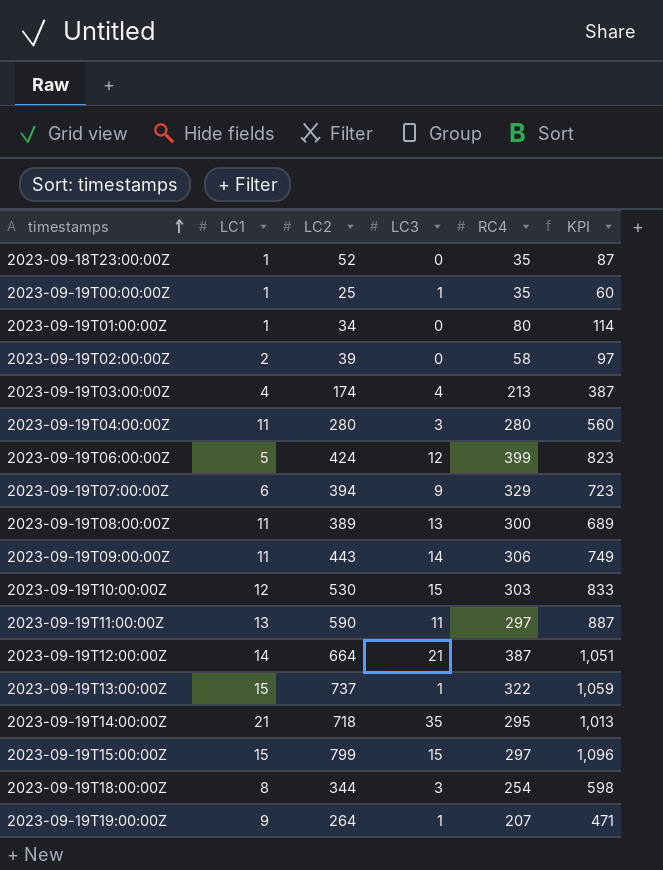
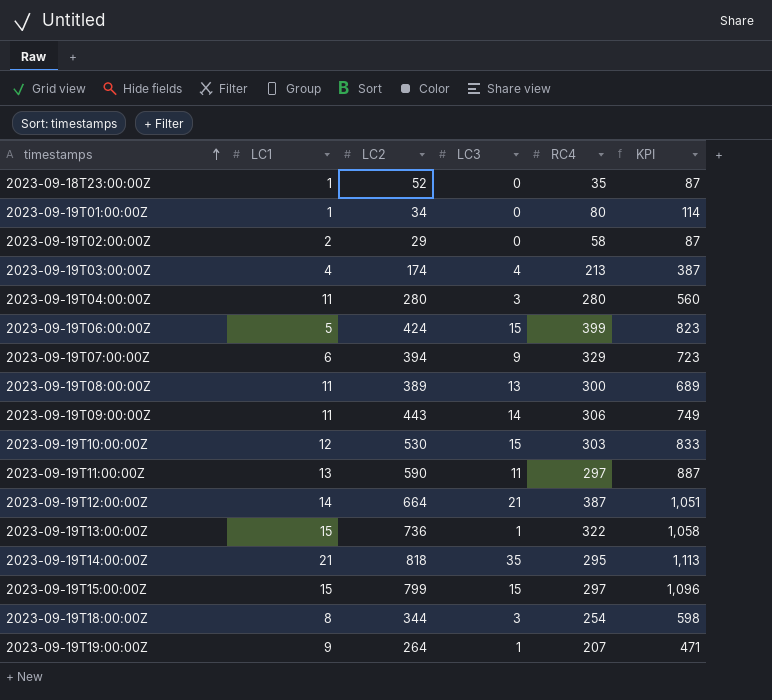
row 2023-09-19T00:00:00Z: 1 | 25 | 1 | 35 | 60 -> none
2023-09-19T02:00:00Z | LC2: 39 -> 29
2023-09-19T02:00:00Z | KPI: 97 -> 87
2023-09-19T06:00:00Z | LC3: 12 -> 15
2023-09-19T13:00:00Z | LC2: 737 -> 736
2023-09-19T13:00:00Z | KPI: 1,059 -> 1,058
2023-09-19T14:00:00Z | LC2: 718 -> 818
2023-09-19T14:00:00Z | KPI: 1,013 -> 1,113

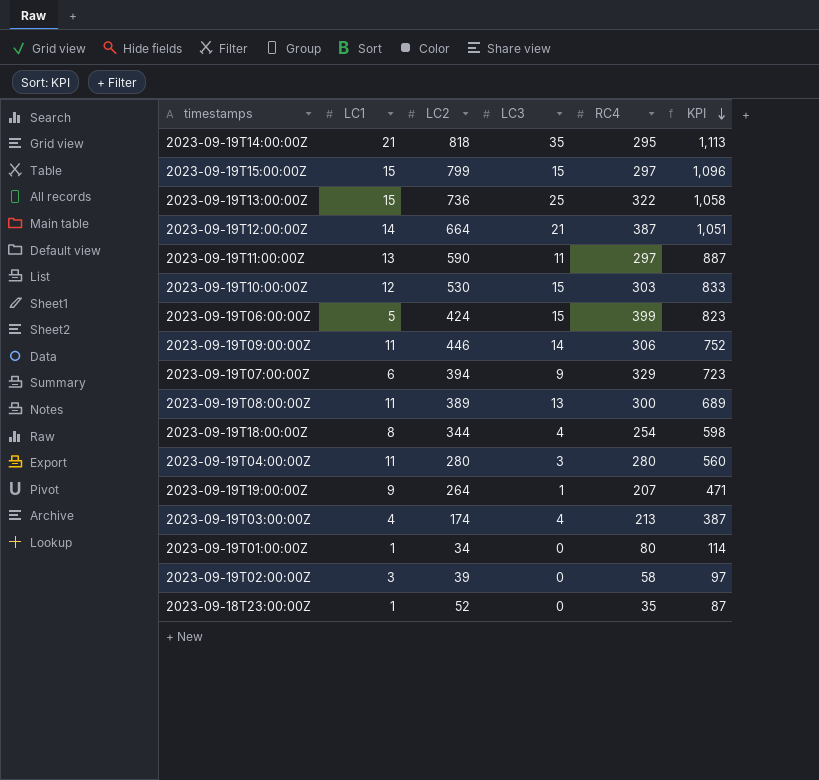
row order: timestamps ascending -> KPI descending
2023-09-19T13:00:00Z | LC3: 1 -> 25
2023-09-19T09:00:00Z | LC2: 443 -> 446
2023-09-19T09:00:00Z | KPI: 749 -> 752
2023-09-19T18:00:00Z | LC3: 3 -> 4
2023-09-19T02:00:00Z | LC1: 2 -> 3
2023-09-19T02:00:00Z | LC2: 29 -> 39
2023-09-19T02:00:00Z | KPI: 87 -> 97

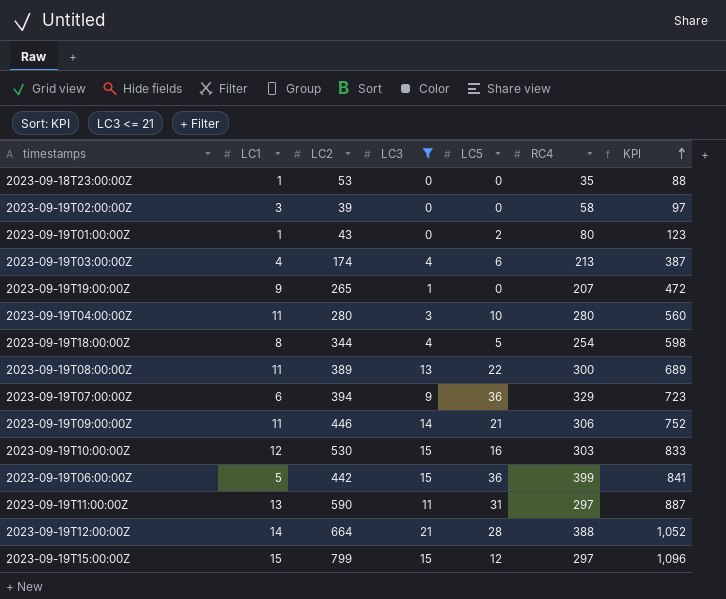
filter: none -> LC3 <= 21
row order: KPI descending -> KPI ascending
column LC5 | position: none -> 5
2023-09-18T23:00:00Z | LC2: 52 -> 53
2023-09-18T23:00:00Z | KPI: 87 -> 88
2023-09-19T01:00:00Z | LC2: 34 -> 43
2023-09-19T01:00:00Z | KPI: 114 -> 123
2023-09-19T19:00:00Z | LC2: 264 -> 265
2023-09-19T19:00:00Z | KPI: 471 -> 472
2023-09-19T06:00:00Z | LC2: 424 -> 442
2023-09-19T06:00:00Z | KPI: 823 -> 841
2023-09-19T12:00:00Z | RC4: 387 -> 388
2023-09-19T12:00:00Z | KPI: 1,051 -> 1,052

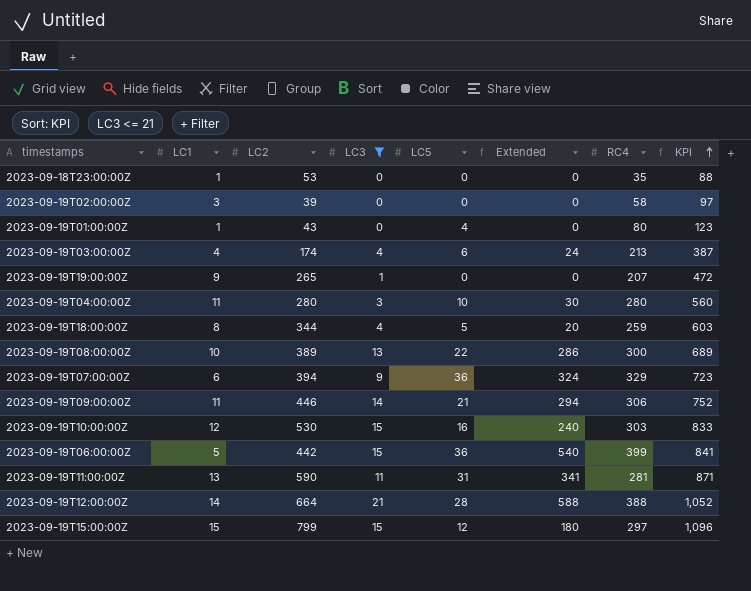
column Extended | formula: none -> [LC3] * [LC5]
2023-09-19T01:00:00Z | LC5: 2 -> 4
2023-09-19T18:00:00Z | RC4: 254 -> 259
2023-09-19T18:00:00Z | KPI: 598 -> 603
2023-09-19T08:00:00Z | LC1: 11 -> 10
2023-09-19T11:00:00Z | RC4: 297 -> 281
2023-09-19T11:00:00Z | KPI: 887 -> 871

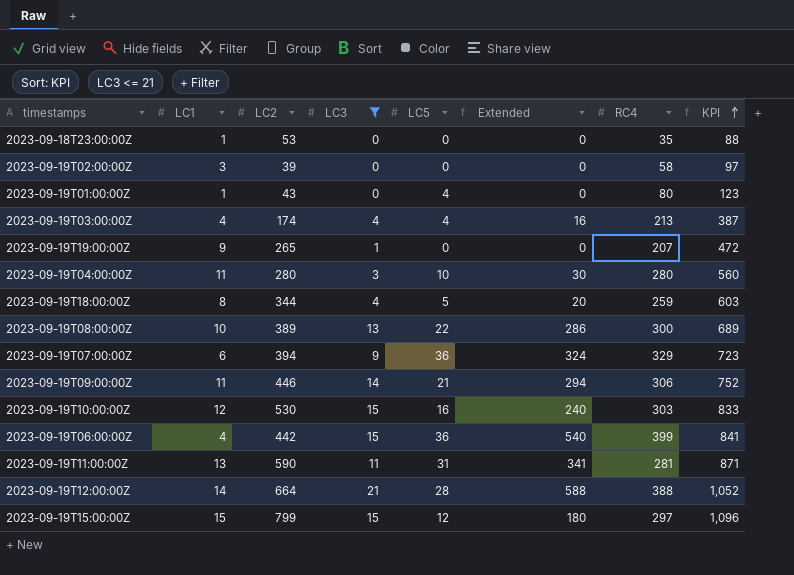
2023-09-19T03:00:00Z | LC5: 6 -> 4
2023-09-19T03:00:00Z | Extended: 24 -> 16
2023-09-19T06:00:00Z | LC1: 5 -> 4

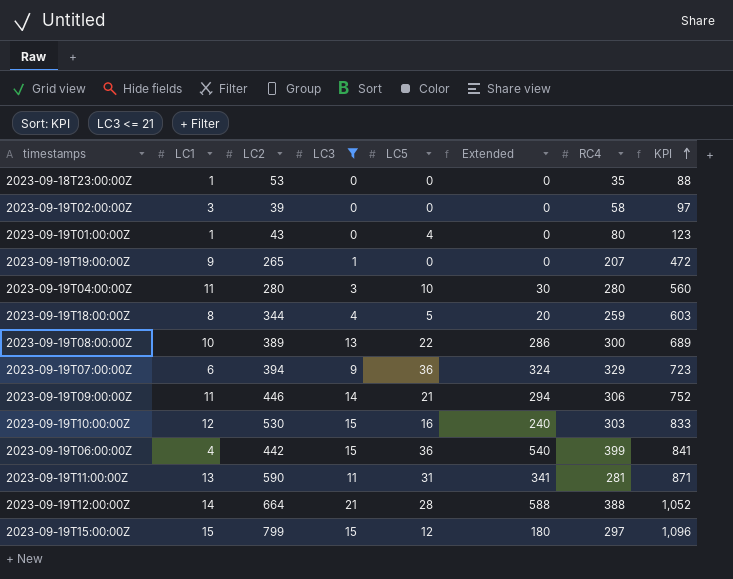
row 2023-09-19T03:00:00Z: 4 | 174 | 4 | 4 | 16 | 213 | 387 -> none

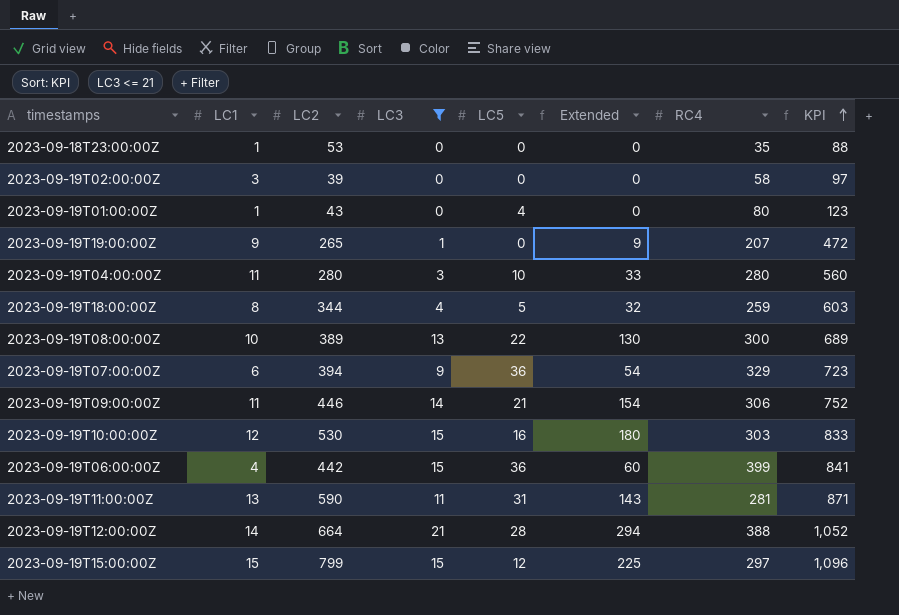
column Extended | formula: [LC3] * [LC5] -> [LC1] * [LC3]

